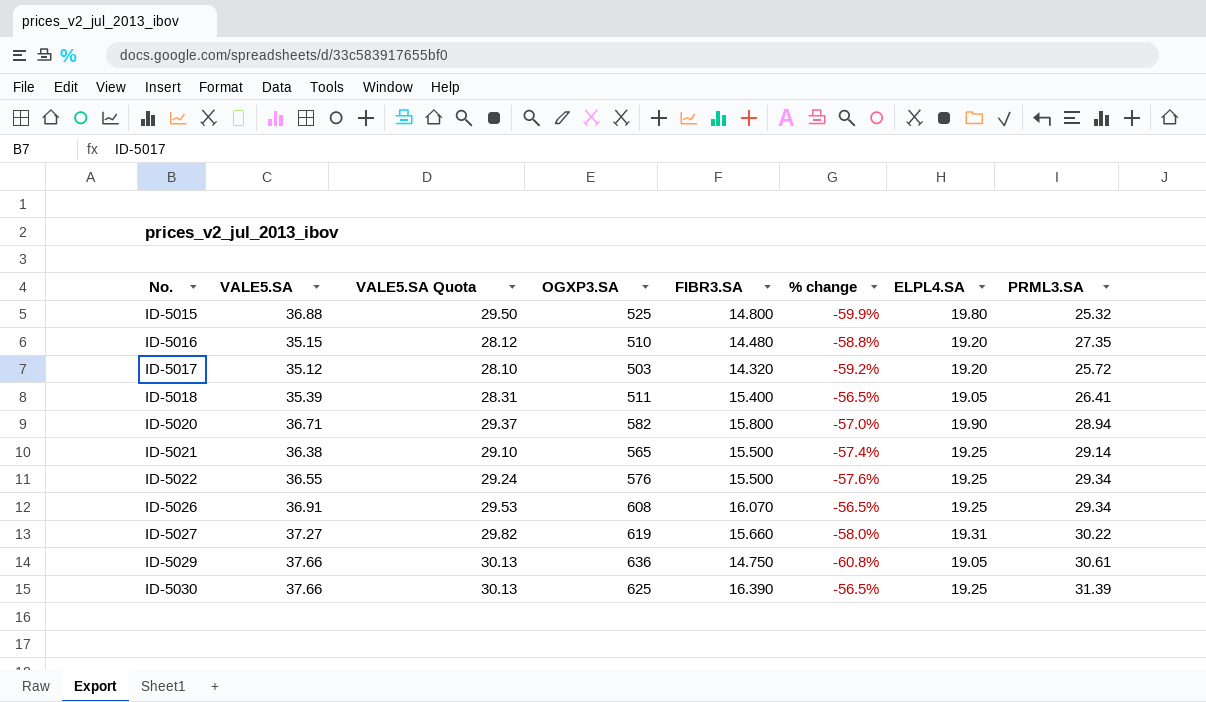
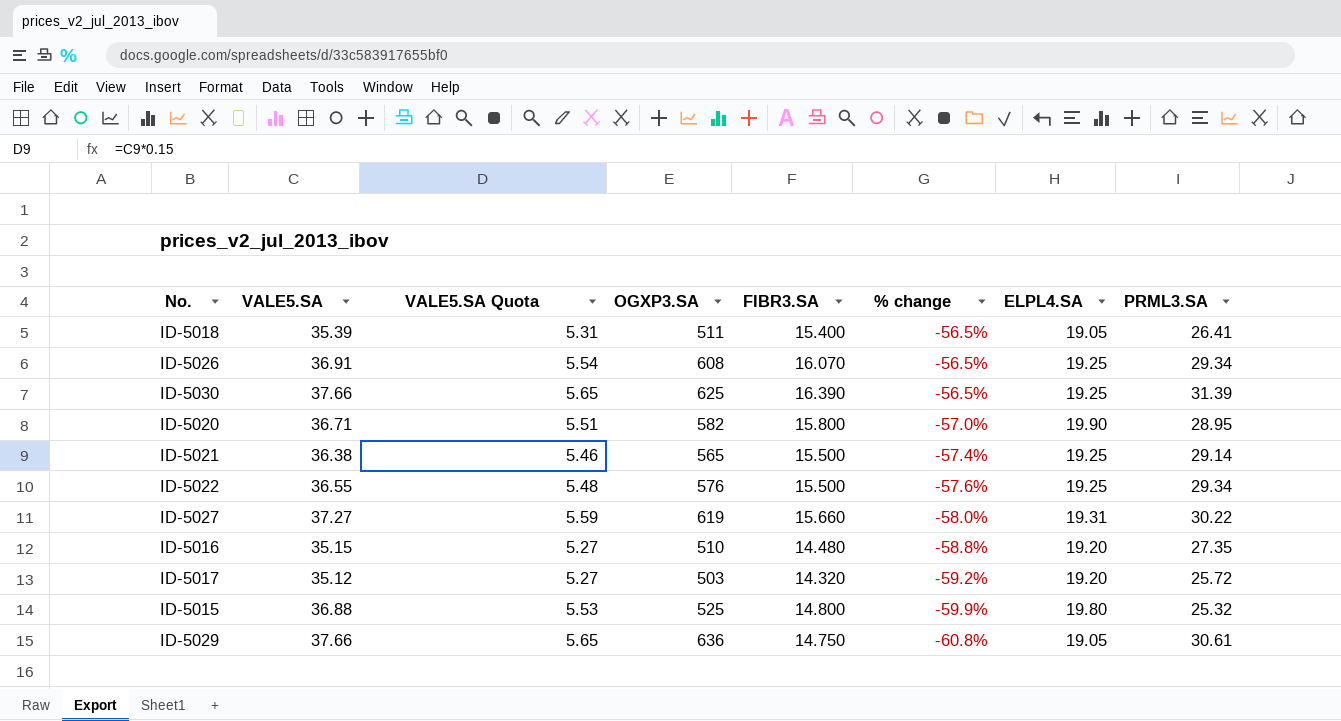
row order: No. ascending -> % change descending
column VALE5.SA Quota | formula: [VALE5.SA] * 0.8 -> [VALE5.SA] * 0.15
ID-5020 | PRML3.SA: 28.94 -> 28.95

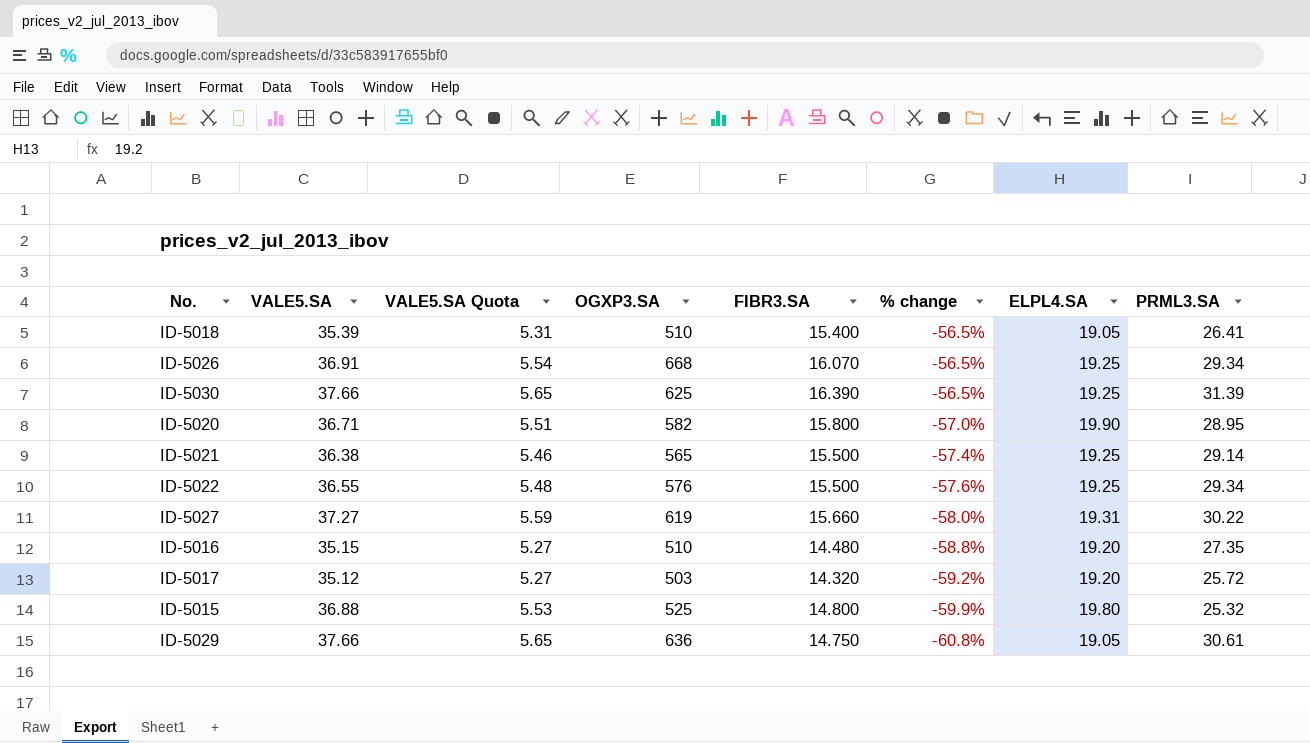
ID-5018 | OGXP3.SA: 511 -> 510
ID-5026 | OGXP3.SA: 608 -> 668

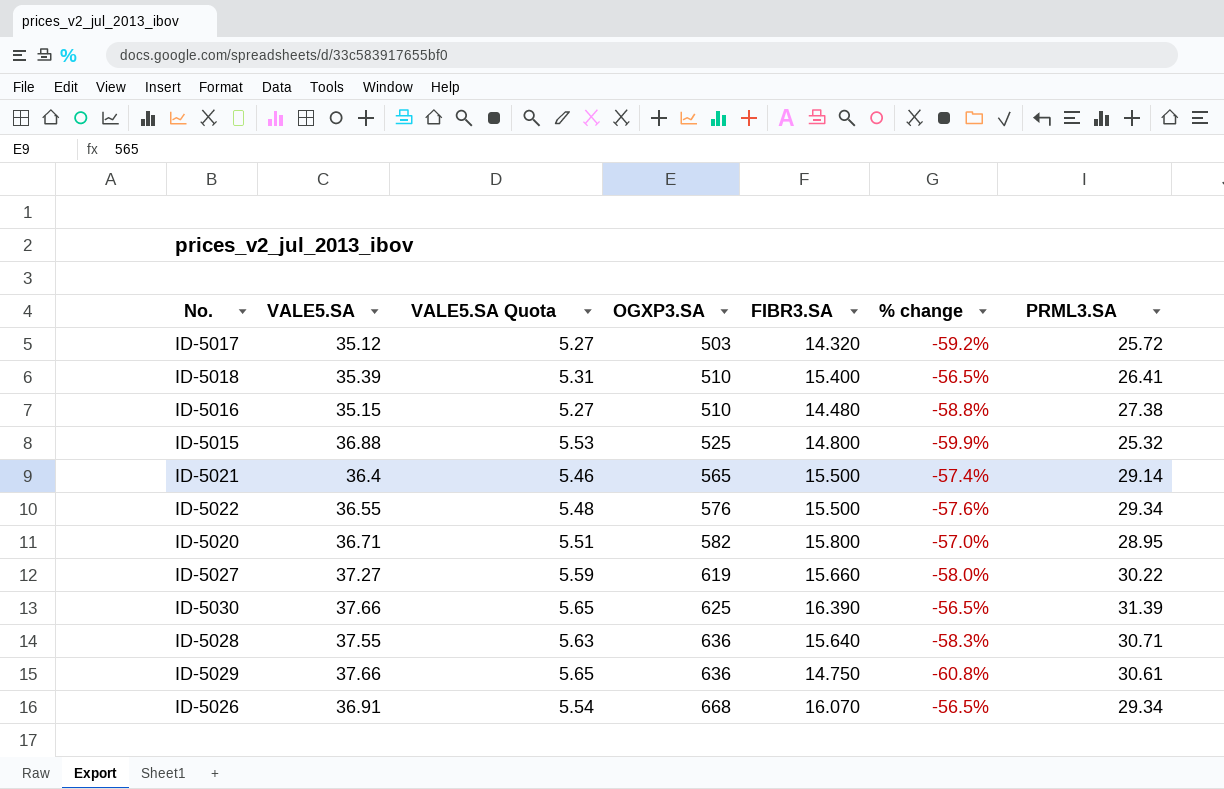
row order: % change descending -> OGXP3.SA ascending
column ELPL4.SA | position: 7 -> none
ID-5016 | PRML3.SA: 27.35 -> 27.38
ID-5021 | VALE5.SA: 36.38 -> 36.4
row ID-5028: none -> 37.55 | 5.63 | 636 | 15.640 | -58.3% | 30.71

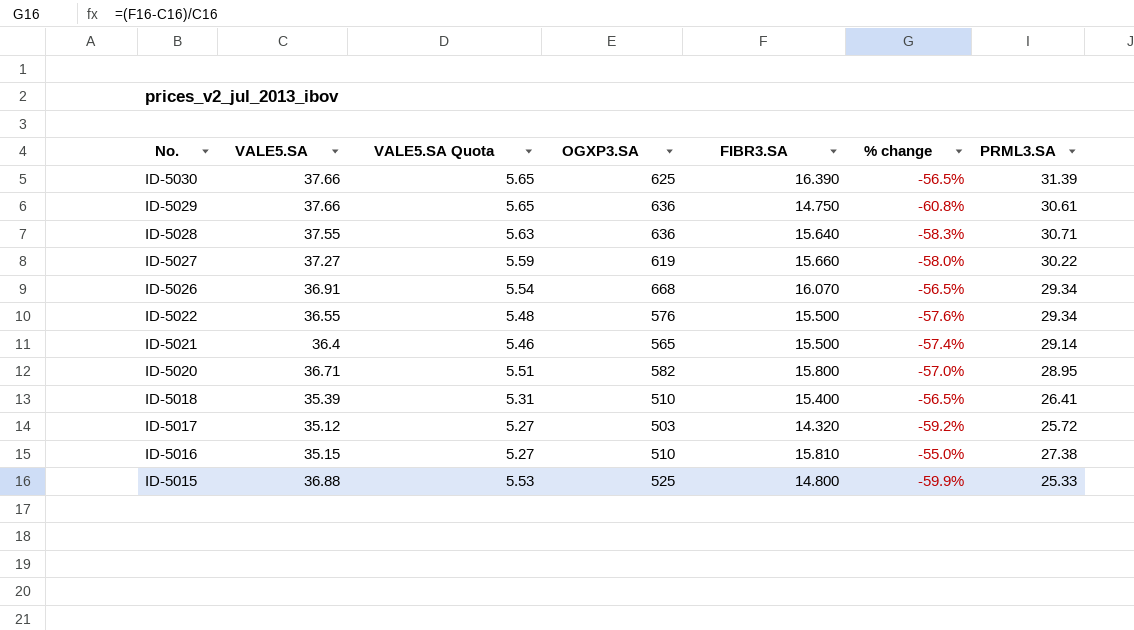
row order: OGXP3.SA ascending -> No. descending
ID-5016 | FIBR3.SA: 14.480 -> 15.810
ID-5016 | % change: -58.8% -> -55.0%
ID-5015 | PRML3.SA: 25.32 -> 25.33

